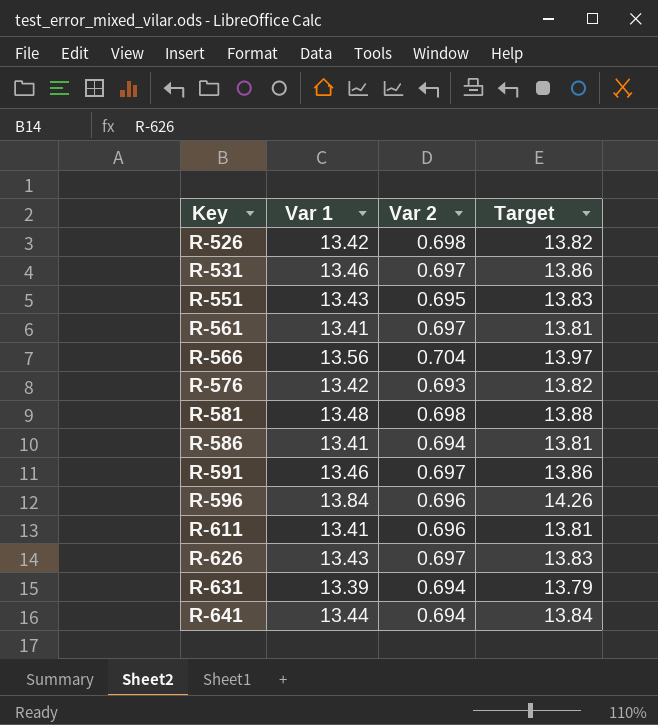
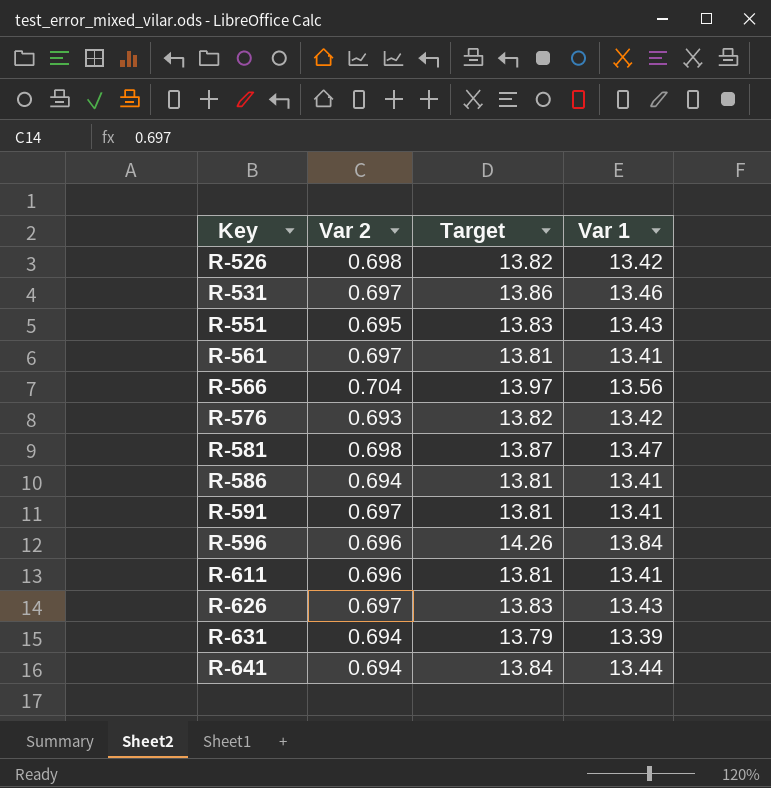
column Var 1 | position: 2 -> 4
R-581 | Target: 13.88 -> 13.87
R-581 | Var 1: 13.48 -> 13.47
R-591 | Target: 13.86 -> 13.81
R-591 | Var 1: 13.46 -> 13.41

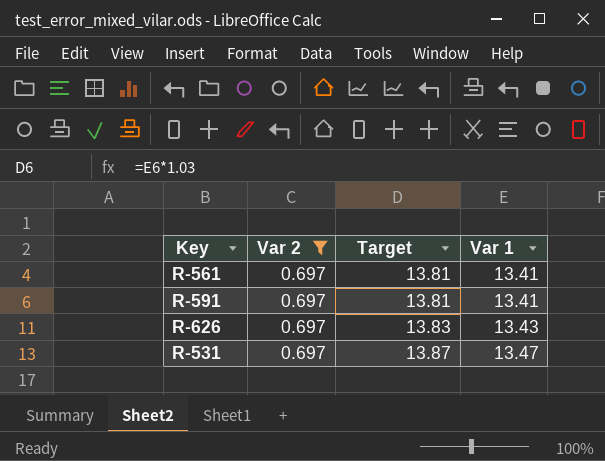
filter: none -> Var 2 = 0.697
row order: Key ascending -> Target ascending
R-531 | Target: 13.86 -> 13.87
R-531 | Var 1: 13.46 -> 13.47

